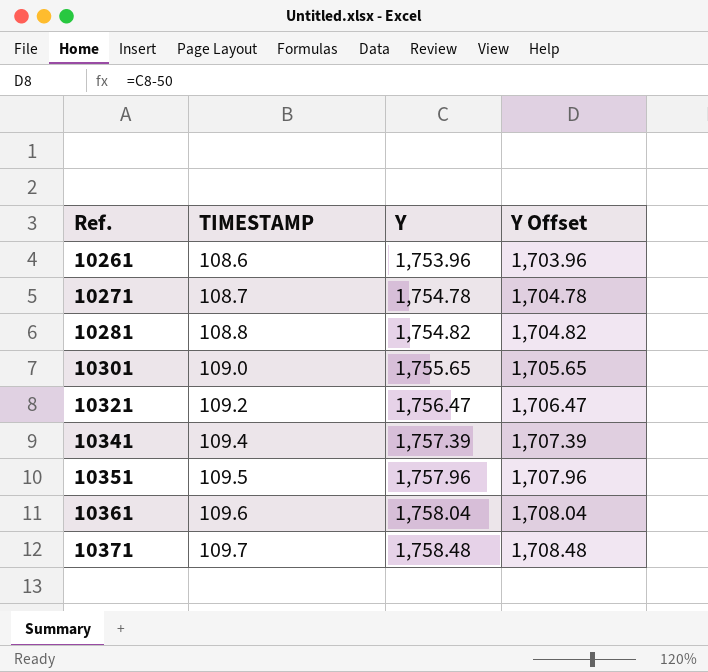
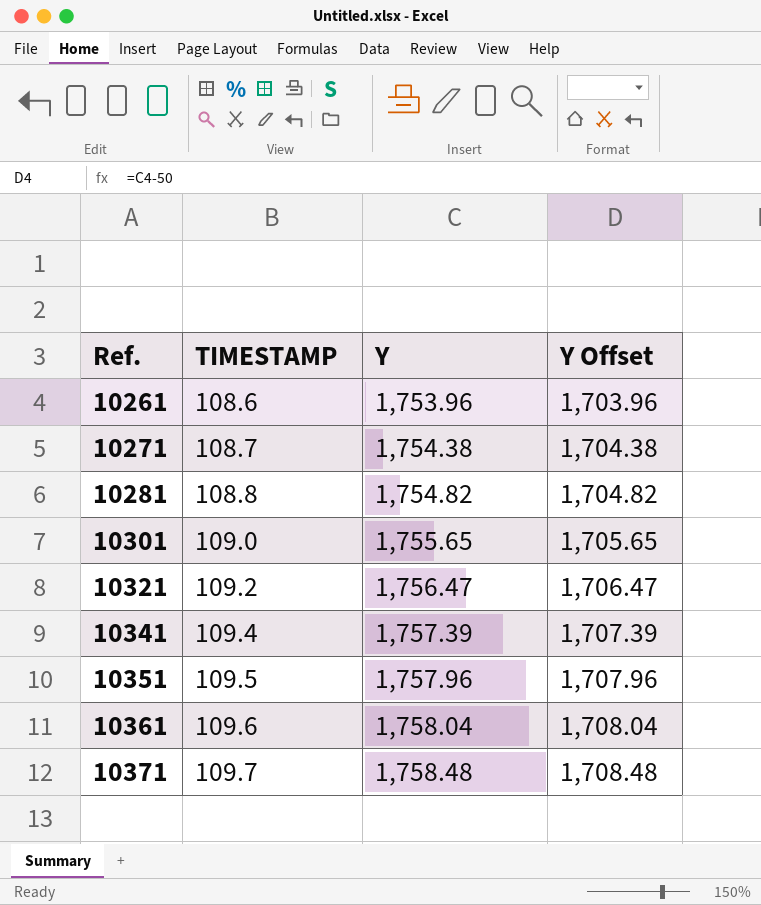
10271 | Y: 1,754.78 -> 1,754.38
10271 | Y Offset: 1,704.78 -> 1,704.38

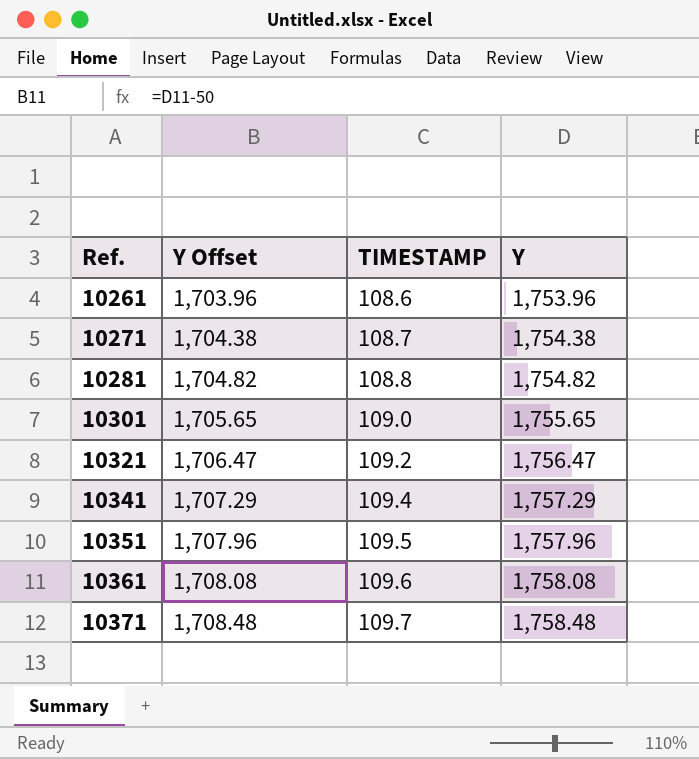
column Y Offset | position: 4 -> 2
10341 | Y Offset: 1,707.39 -> 1,707.29
10341 | Y: 1,757.39 -> 1,757.29
10361 | Y Offset: 1,708.04 -> 1,708.08
10361 | Y: 1,758.04 -> 1,758.08

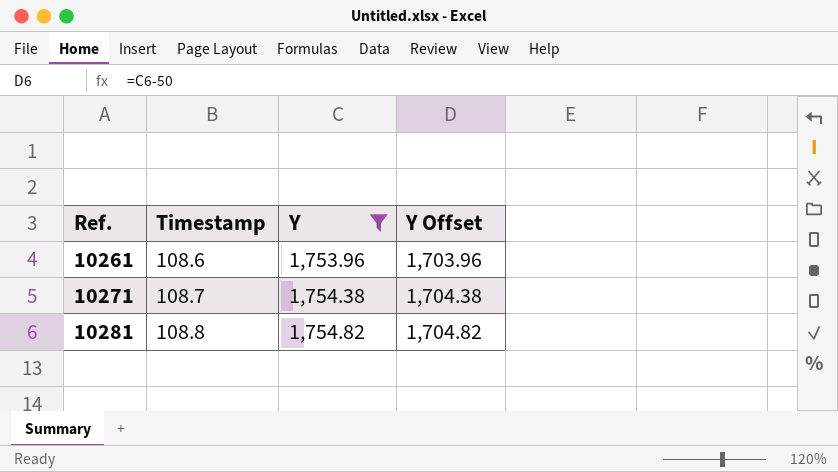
filter: none -> Y <= 1,754.82
column name: TIMESTAMP -> Timestamp
column Y Offset | position: 2 -> 4

